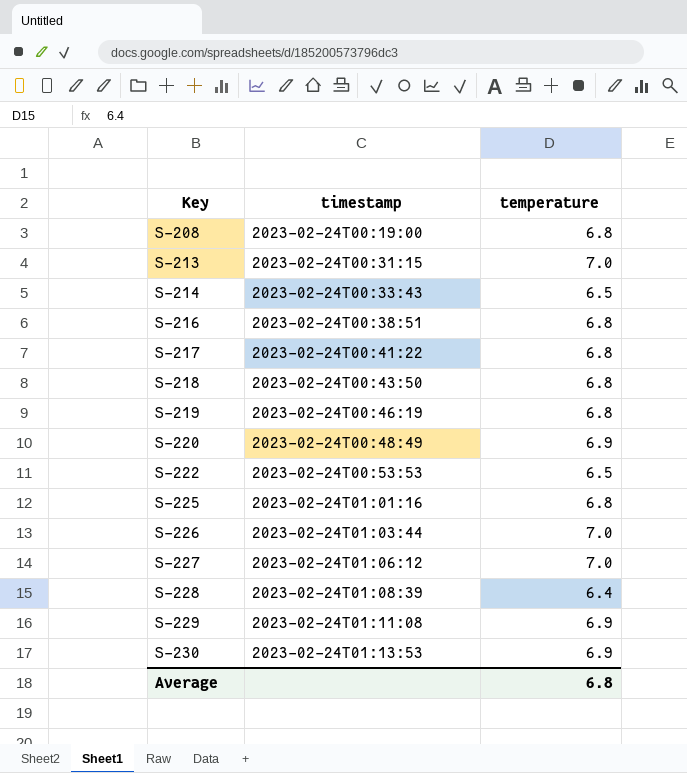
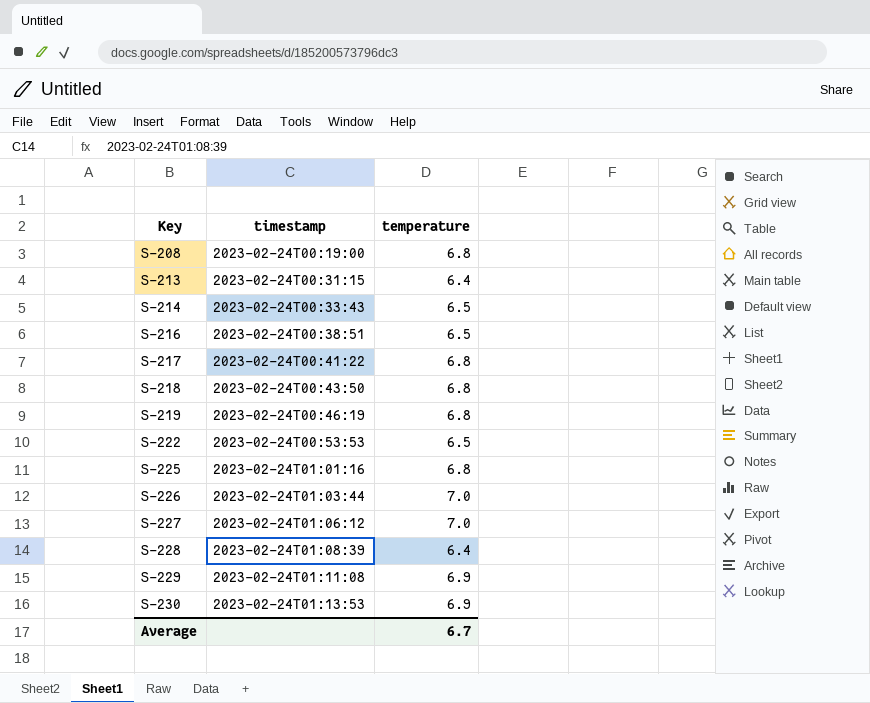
row S-220: 2023-02-24T00:48:49 | 6.9 -> none
S-213 | temperature: 7.0 -> 6.4
S-216 | temperature: 6.8 -> 6.5
Average | temperature: 6.8 -> 6.7

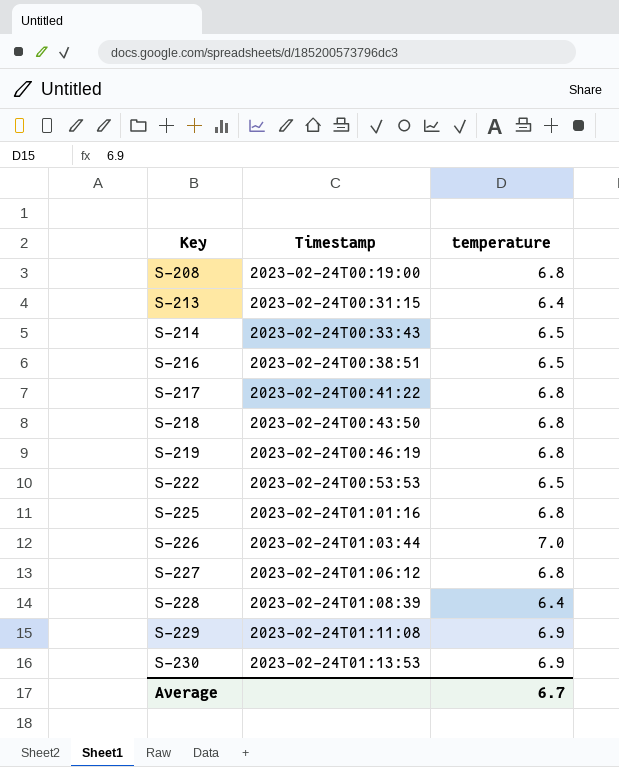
column name: timestamp -> Timestamp
S-227 | temperature: 7.0 -> 6.8

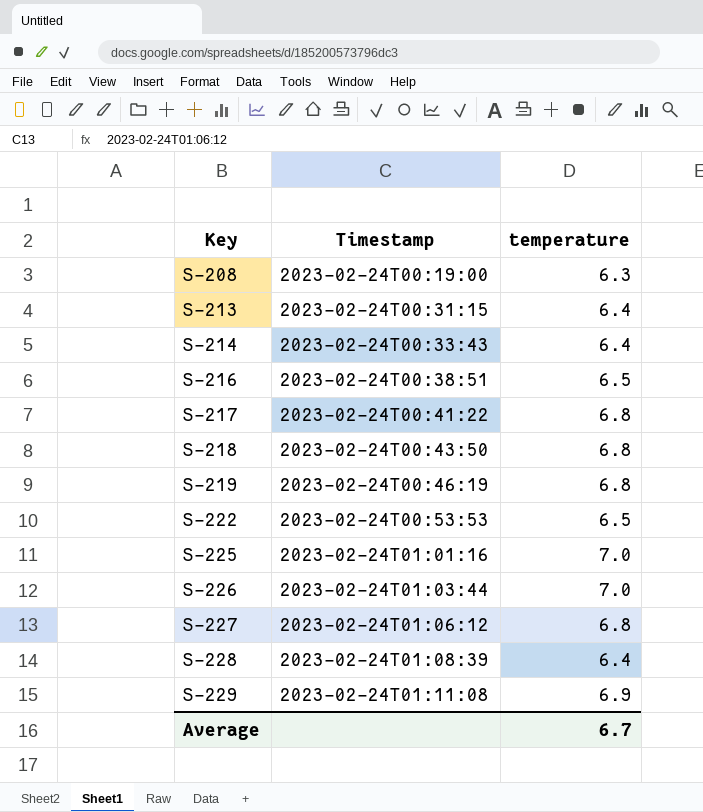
row S-230: 2023-02-24T01:13:53 | 6.9 -> none
S-208 | temperature: 6.8 -> 6.3
S-214 | temperature: 6.5 -> 6.4
S-225 | temperature: 6.8 -> 7.0

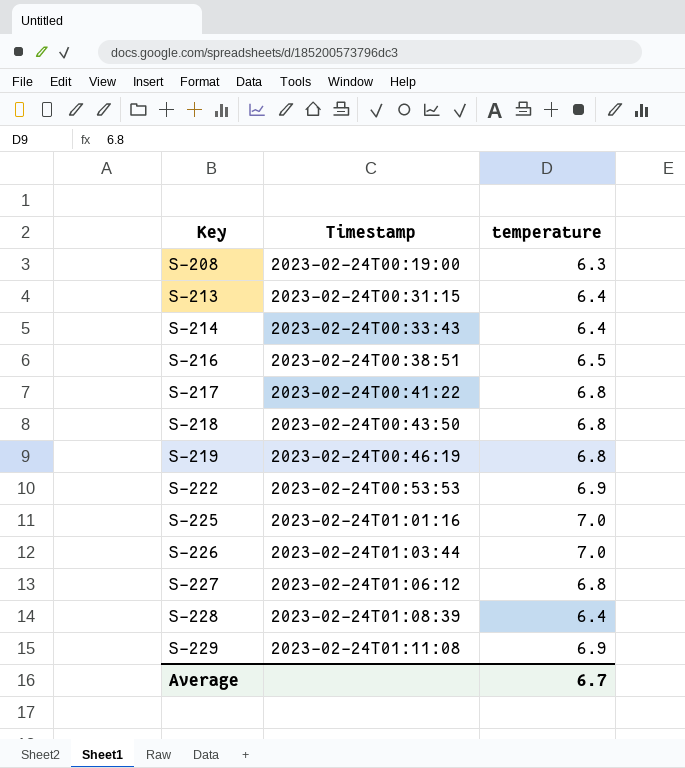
S-222 | temperature: 6.5 -> 6.9

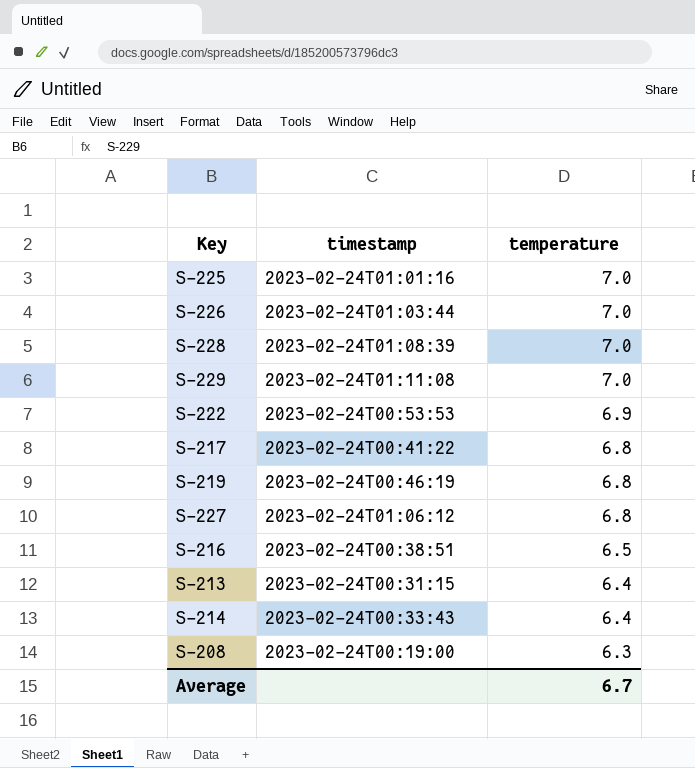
row order: Key ascending -> temperature descending
column name: Timestamp -> timestamp
row S-218: 2023-02-24T00:43:50 | 6.8 -> none
S-228 | temperature: 6.4 -> 7.0
S-229 | temperature: 6.9 -> 7.0

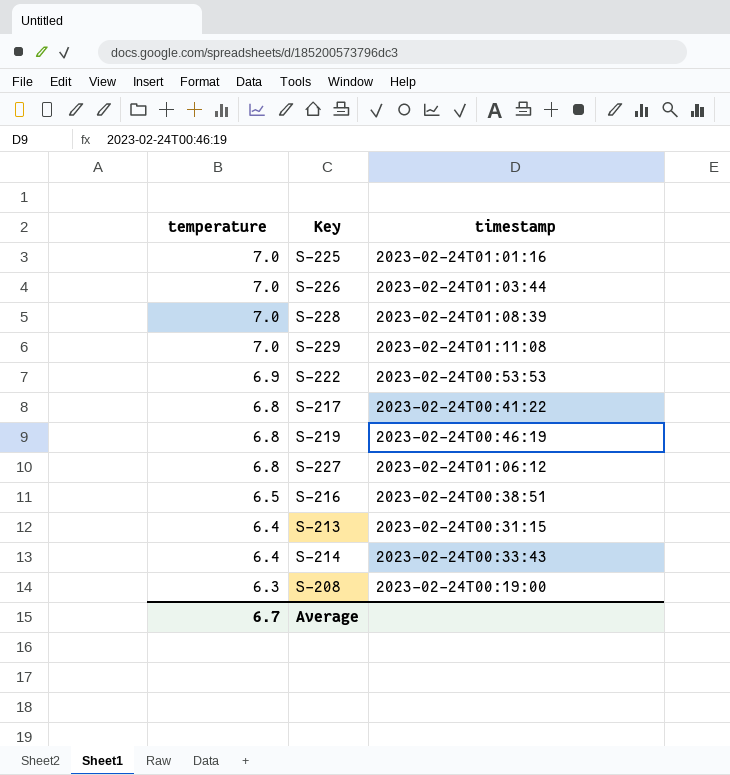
column temperature | position: 3 -> 1

